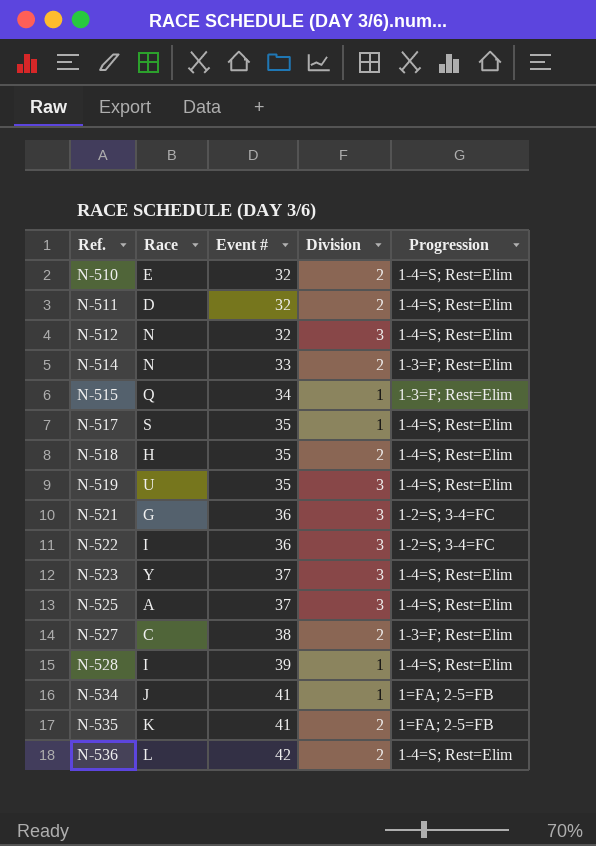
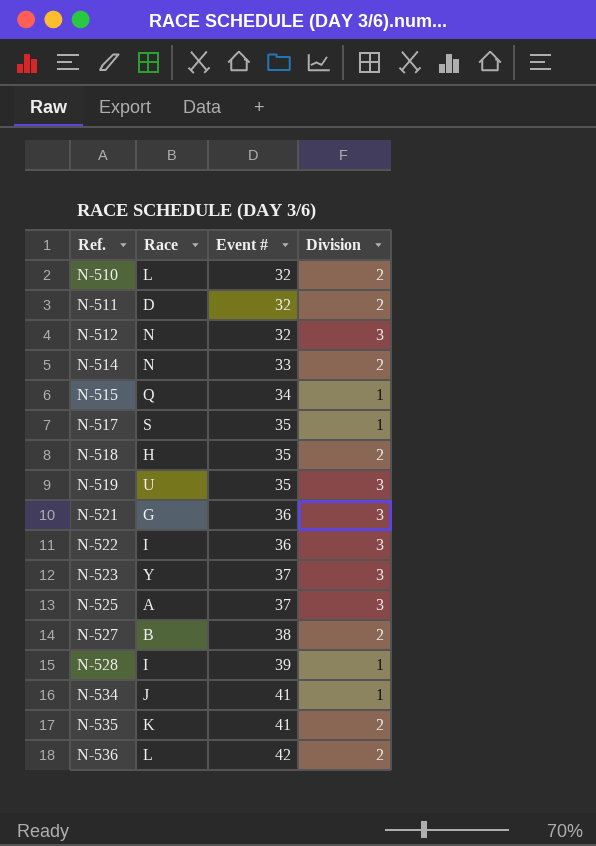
column Progression | position: 5 -> none
N-510 | Race: E -> L
N-527 | Race: C -> B

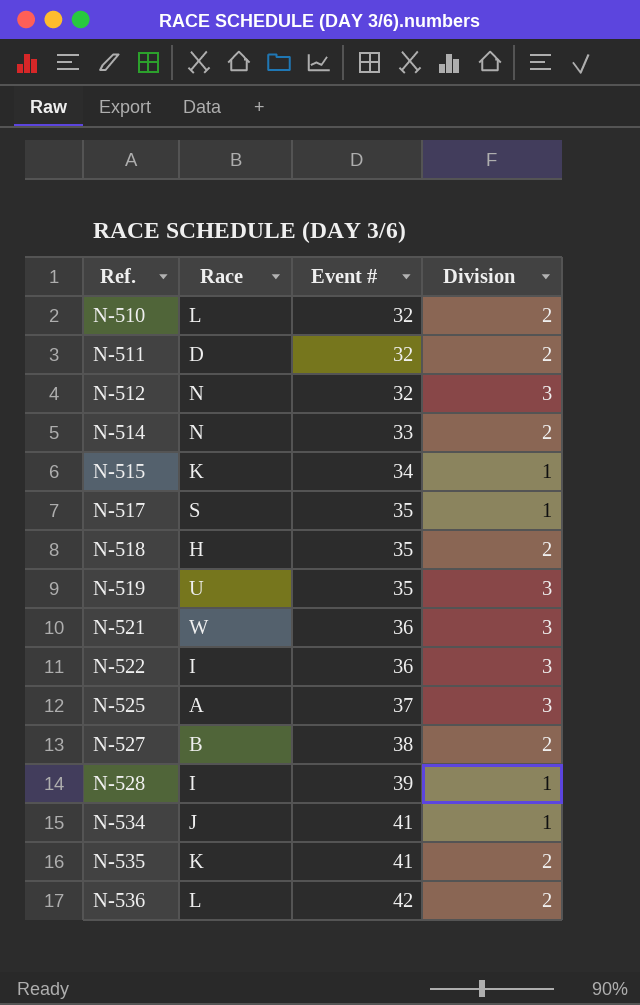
row N-523: Y | 37 | 3 -> none
N-515 | Race: Q -> K
N-521 | Race: G -> W

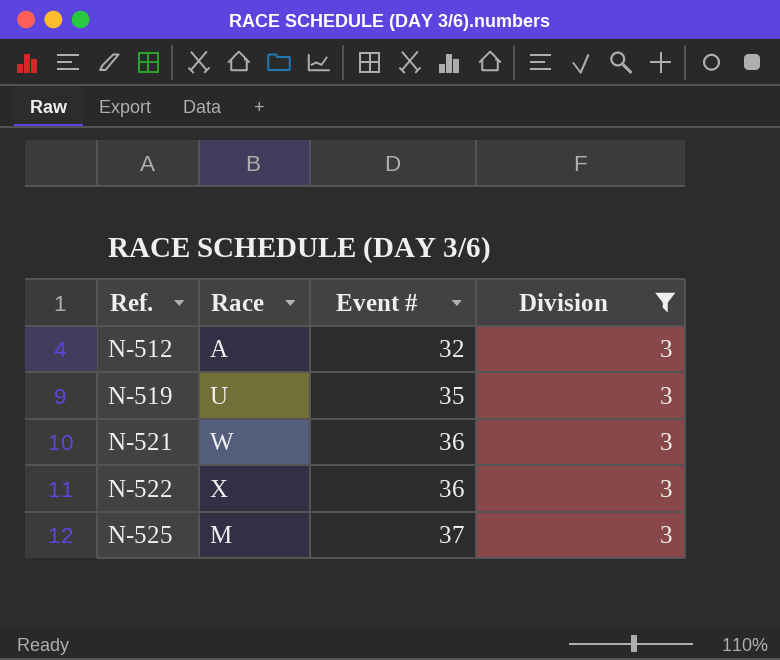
filter: none -> Division = 3
N-512 | Race: N -> A
N-522 | Race: I -> X
N-525 | Race: A -> M

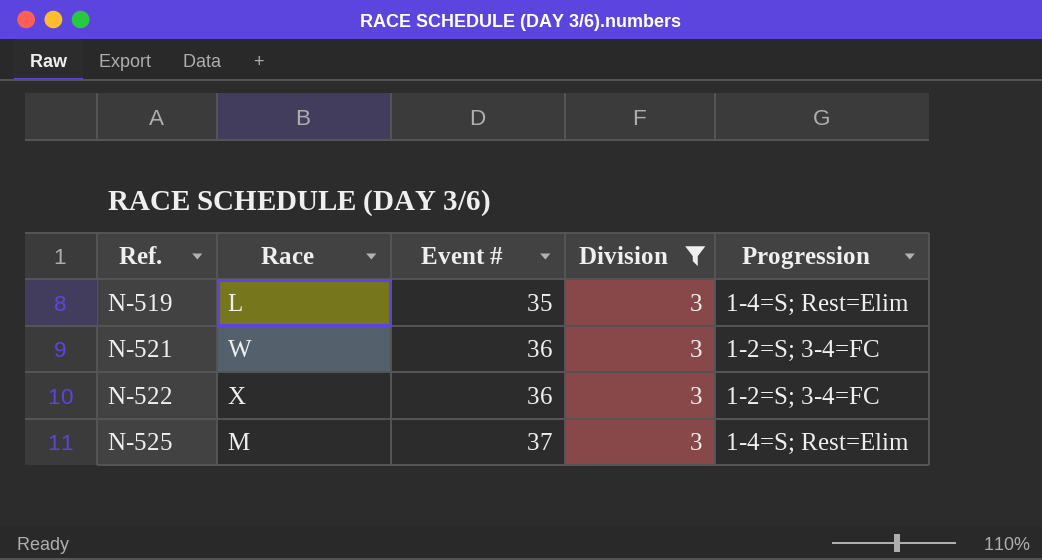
column Progression | position: none -> 5
row N-512: A | 32 | 3 -> none
N-519 | Race: U -> L

